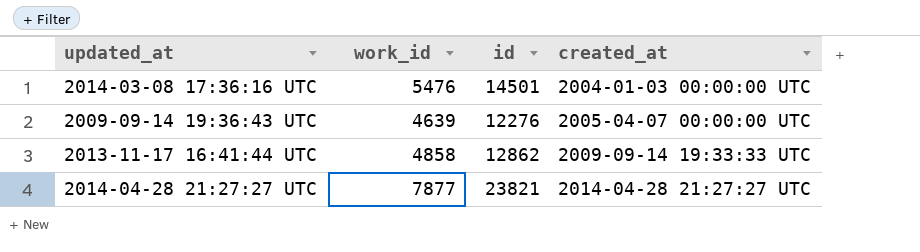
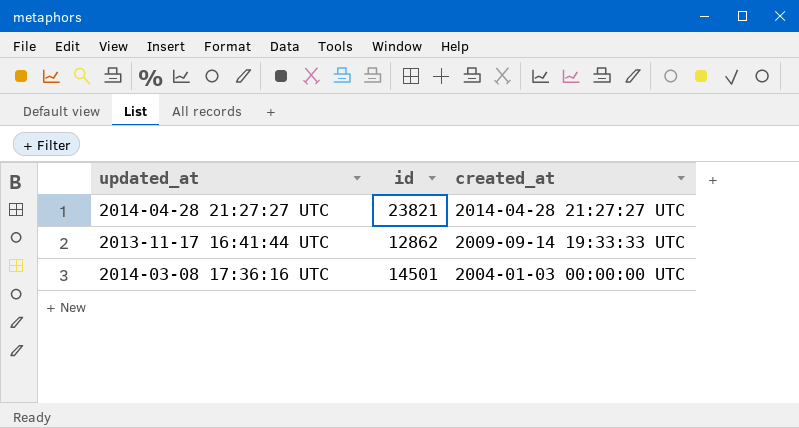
row order: created_at ascending -> created_at descending
column work_id | position: 2 -> none
row 2009-09-14 19:36:43 UTC: 4639 | 12276 | 2005-04-07 00:00:00 UTC -> none

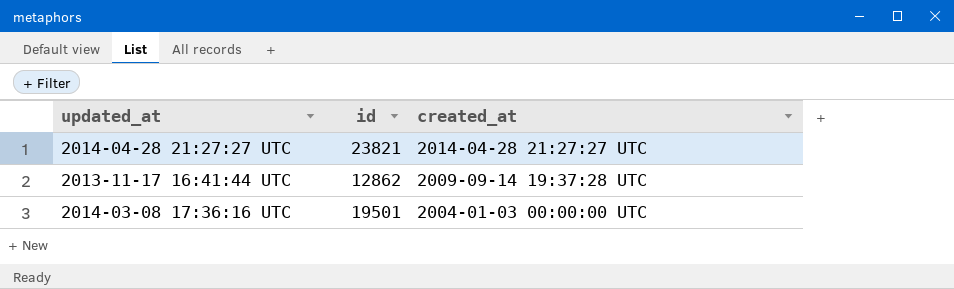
2013-11-17 16:41:44 UTC | created_at: 2009-09-14 19:33:33 UTC -> 2009-09-14 19:37:28 UTC
2014-03-08 17:36:16 UTC | id: 14501 -> 19501

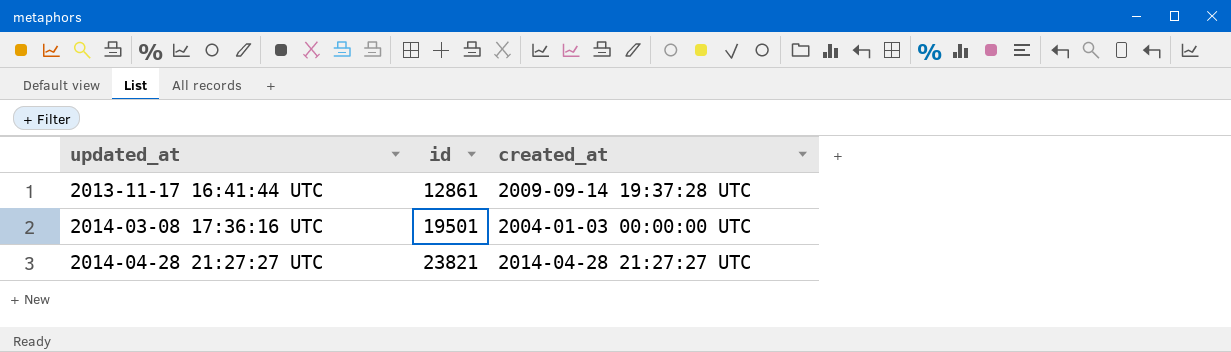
row order: created_at descending -> updated_at ascending
2013-11-17 16:41:44 UTC | id: 12862 -> 12861

